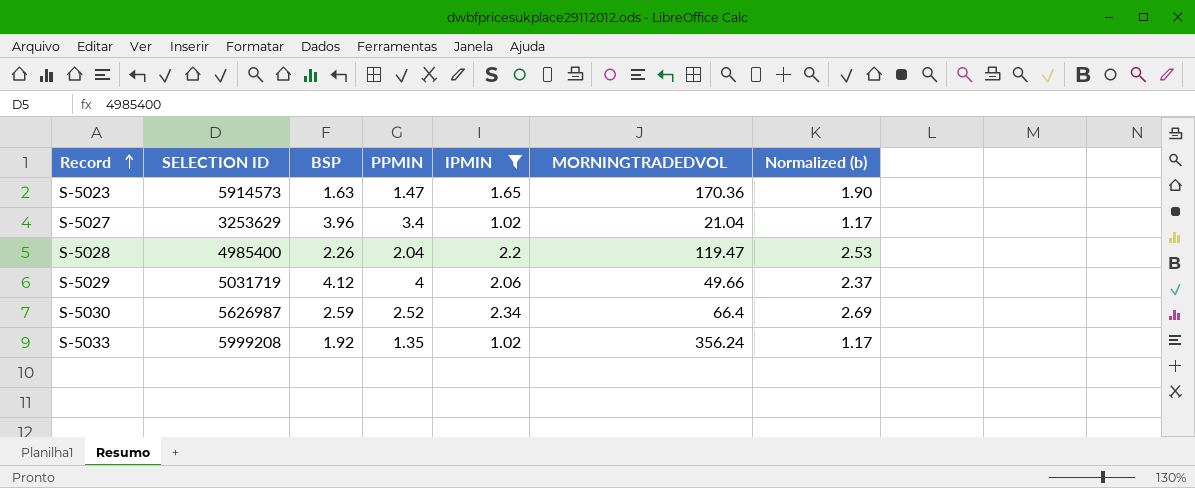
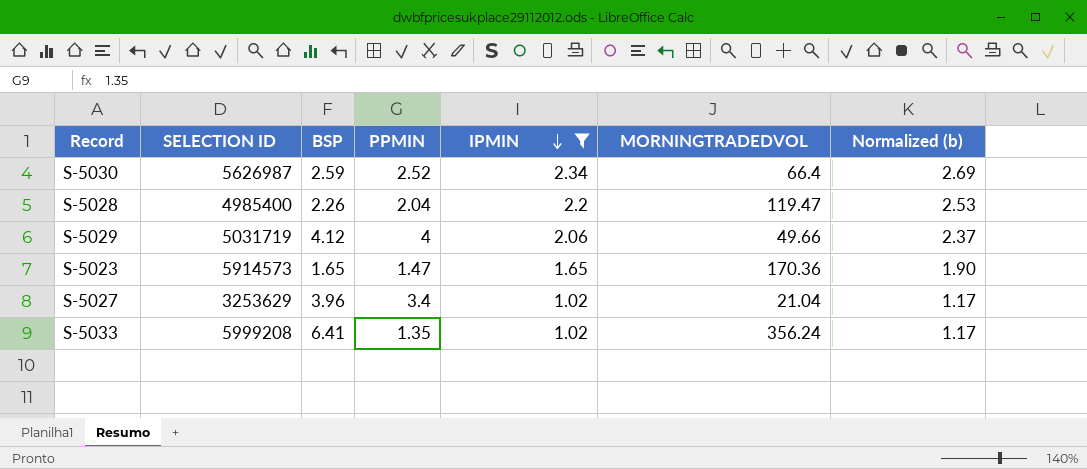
row order: Record ascending -> IPMIN descending
S-5023 | BSP: 1.63 -> 1.65
S-5033 | BSP: 1.92 -> 6.41

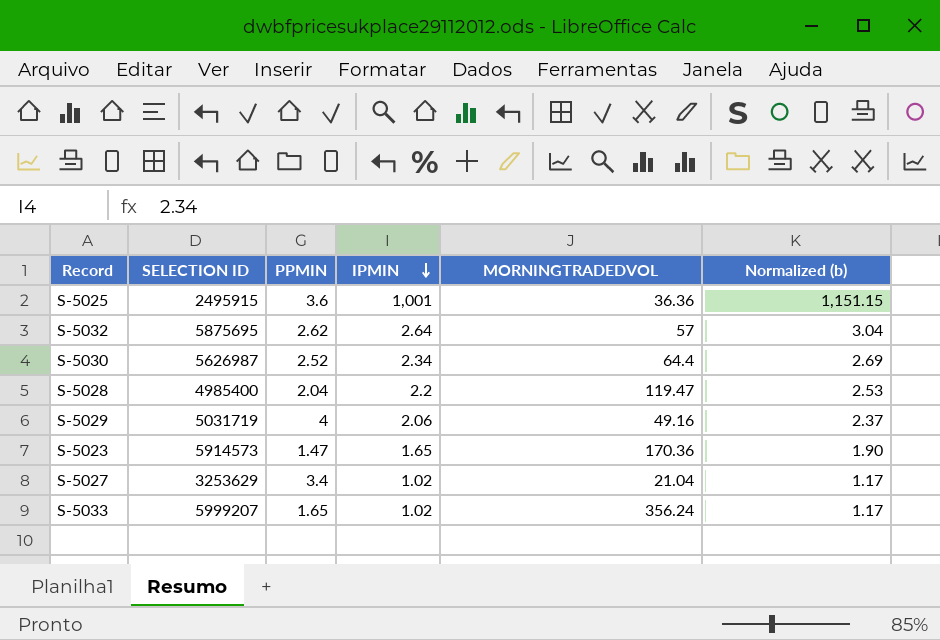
filter: IPMIN <= 2.34 -> none
column BSP | position: 3 -> none
S-5030 | MORNINGTRADEDVOL: 66.4 -> 64.4
S-5029 | MORNINGTRADEDVOL: 49.66 -> 49.16
S-5033 | SELECTION ID: 5999208 -> 5999207
S-5033 | PPMIN: 1.35 -> 1.65

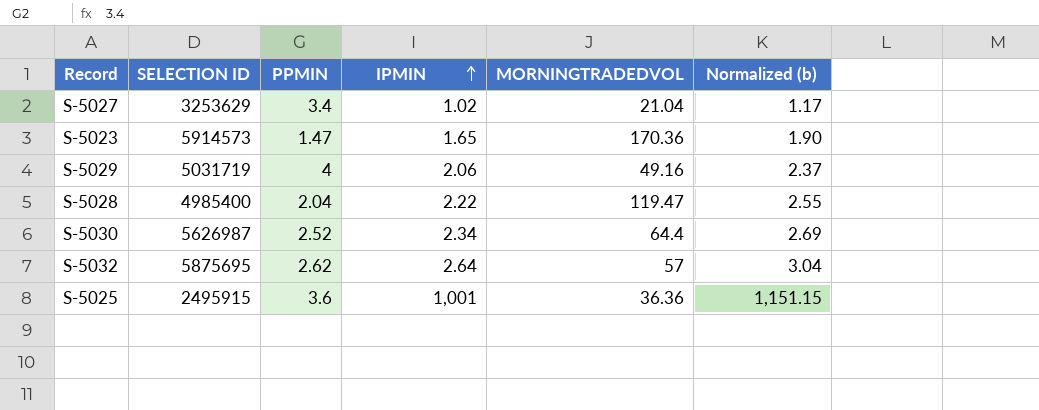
row order: IPMIN descending -> IPMIN ascending
row S-5033: 5999207 | 1.65 | 1.02 | 356.24 | 1.17 -> none
S-5028 | IPMIN: 2.2 -> 2.22
S-5028 | Normalized (b): 2.53 -> 2.55

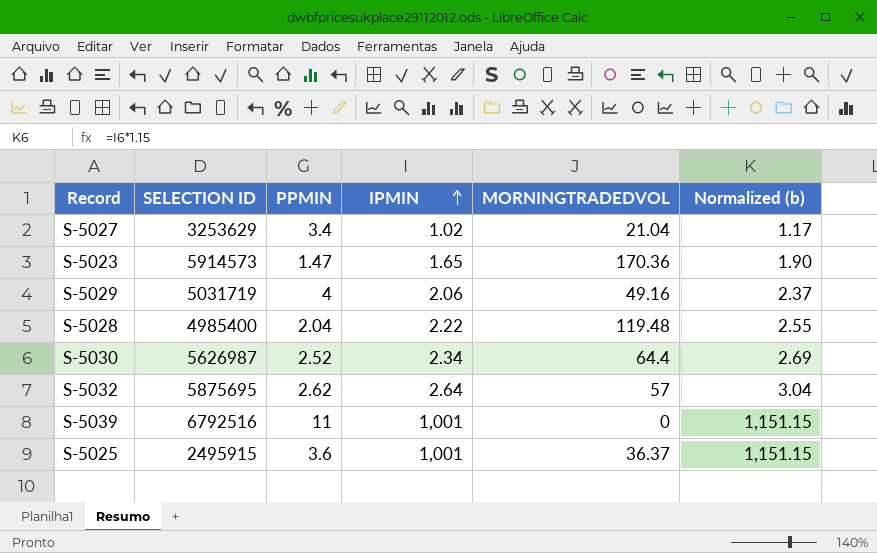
S-5028 | MORNINGTRADEDVOL: 119.47 -> 119.48
row S-5039: none -> 6792516 | 11 | 1,001 | 0 | 1,151.15
S-5025 | MORNINGTRADEDVOL: 36.36 -> 36.37

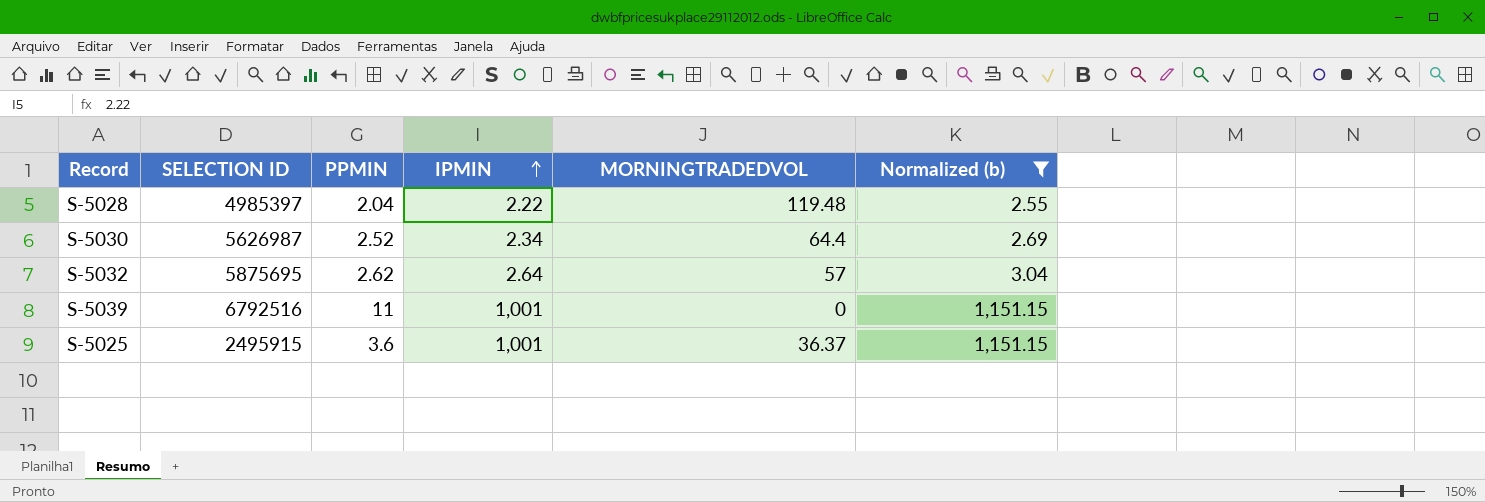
filter: none -> Normalized (b) >= 2.55
S-5028 | SELECTION ID: 4985400 -> 4985397

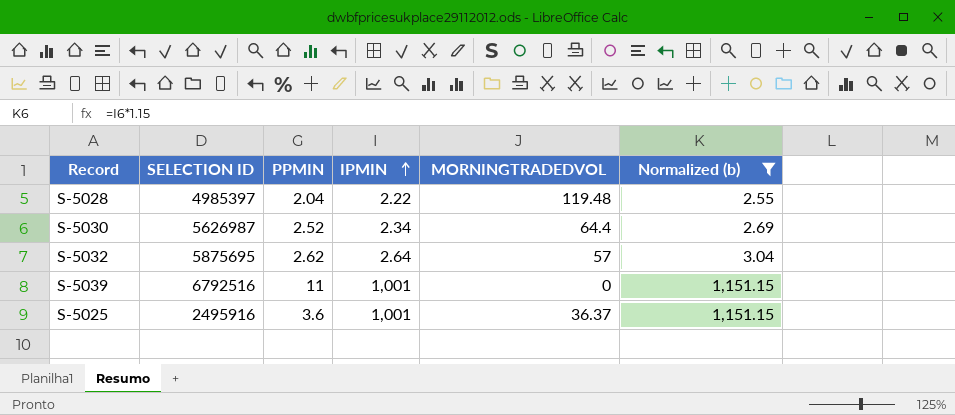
S-5025 | SELECTION ID: 2495915 -> 2495916

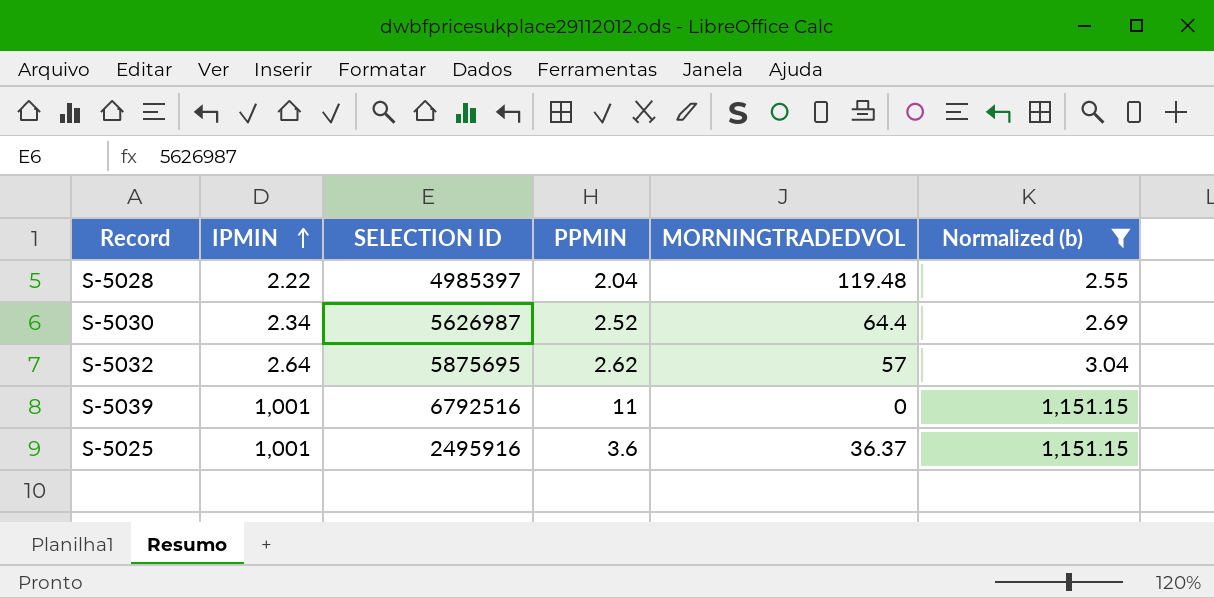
column IPMIN | position: 4 -> 2

